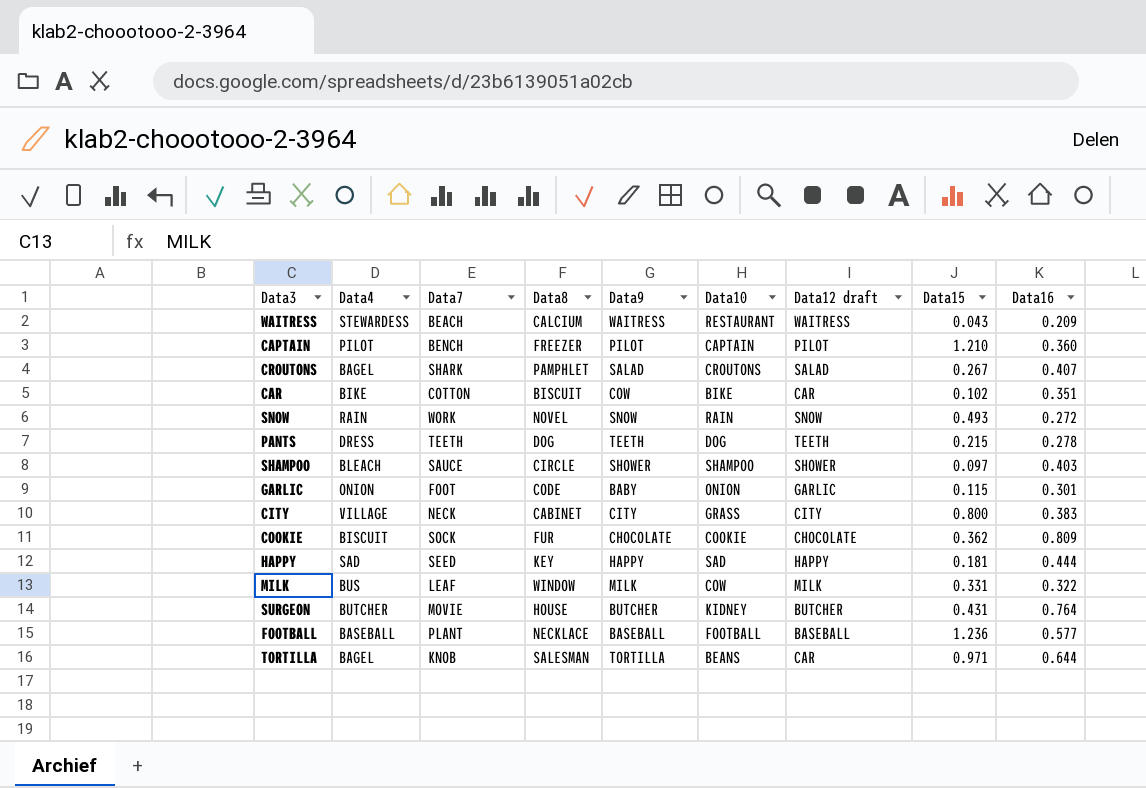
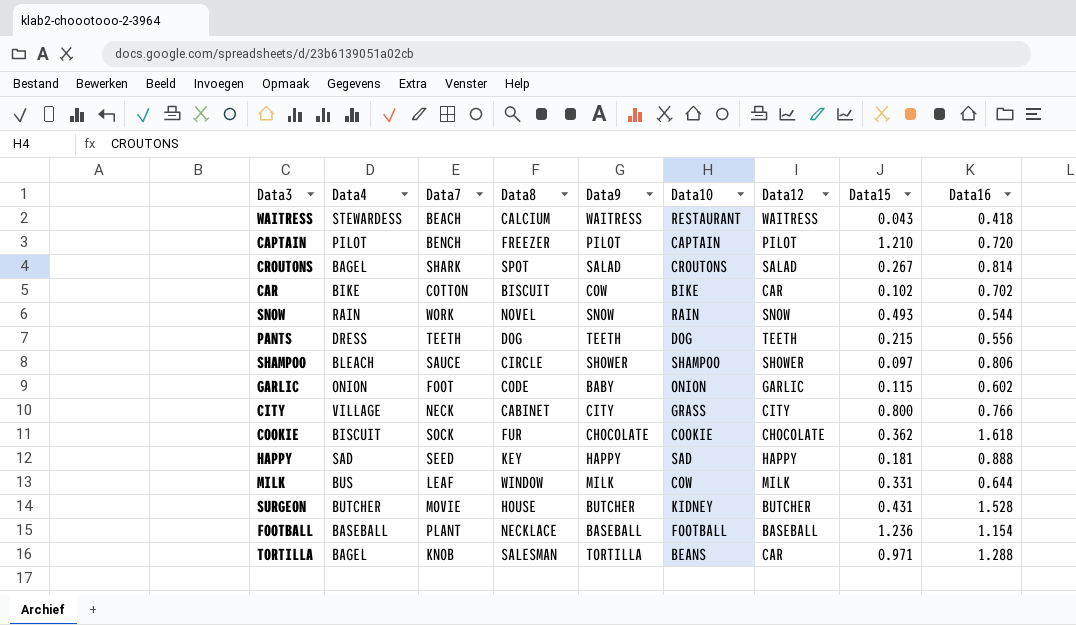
column name: Data12 draft -> Data12
WAITRESS | Data16: 0.209 -> 0.418
CAPTAIN | Data16: 0.360 -> 0.720
CROUTONS | Data8: PAMPHLET -> SPOT
CROUTONS | Data16: 0.407 -> 0.814
CAR | Data16: 0.351 -> 0.702
SNOW | Data16: 0.272 -> 0.544
PANTS | Data16: 0.278 -> 0.556
SHAMPOO | Data16: 0.403 -> 0.806
GARLIC | Data16: 0.301 -> 0.602
CITY | Data16: 0.383 -> 0.766
COOKIE | Data16: 0.809 -> 1.618
HAPPY | Data16: 0.444 -> 0.888
MILK | Data16: 0.322 -> 0.644
SURGEON | Data16: 0.764 -> 1.528
FOOTBALL | Data16: 0.577 -> 1.154
TORTILLA | Data16: 0.644 -> 1.288

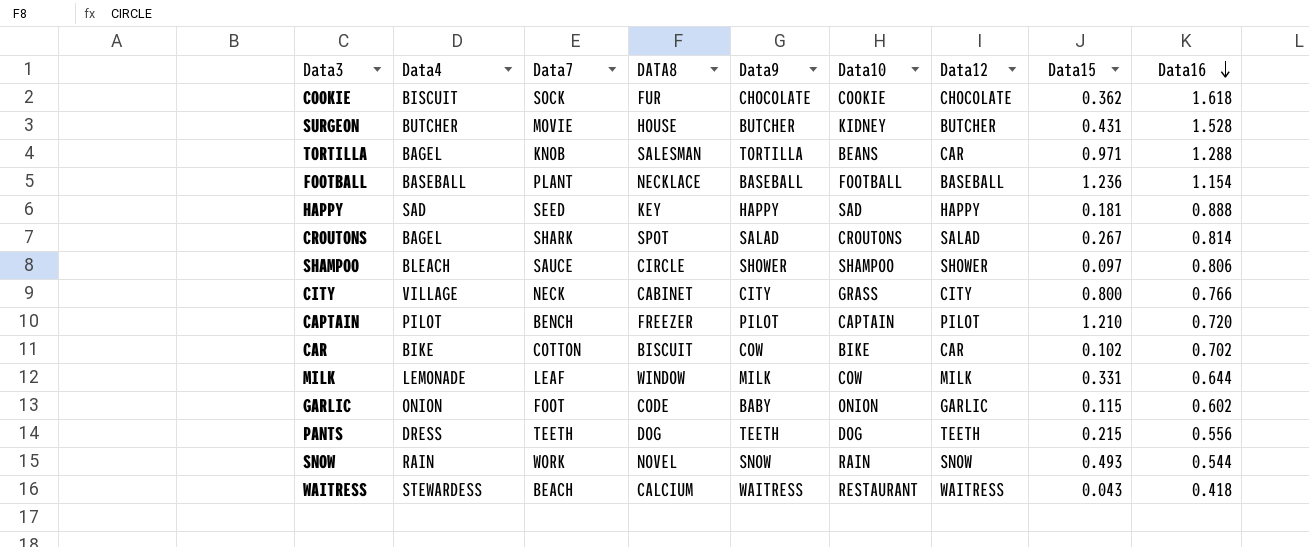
row order: none -> Data16 descending
column name: Data8 -> DATA8
MILK | Data4: BUS -> LEMONADE

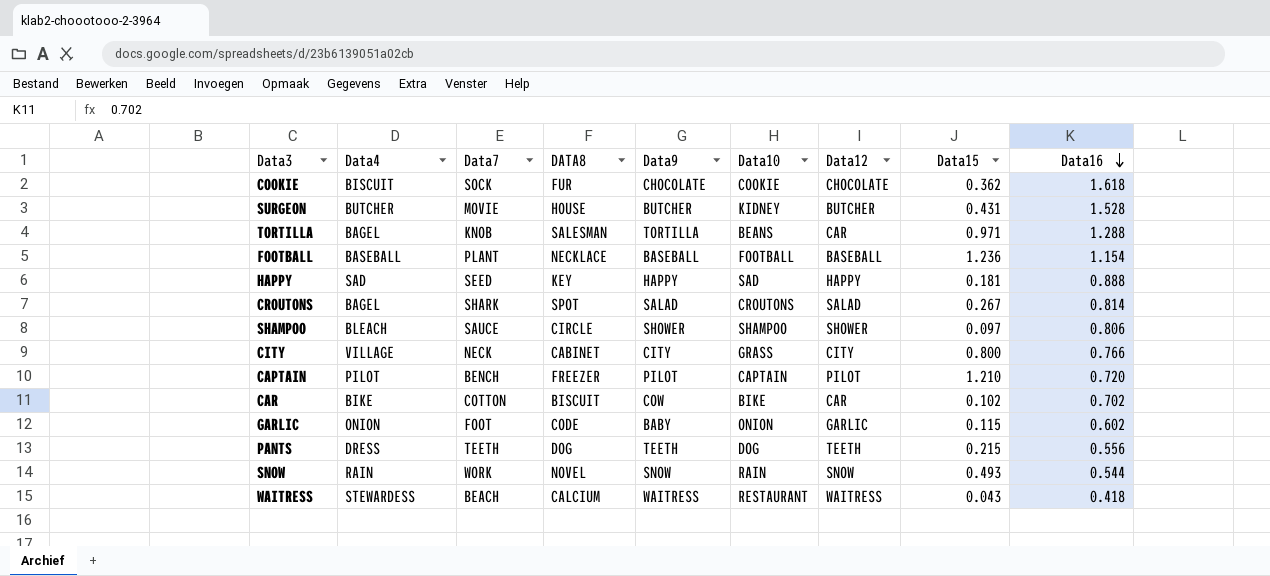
row MILK: LEMONADE | LEAF | WINDOW | MILK | COW | MILK | 0.331 | 0.644 -> none

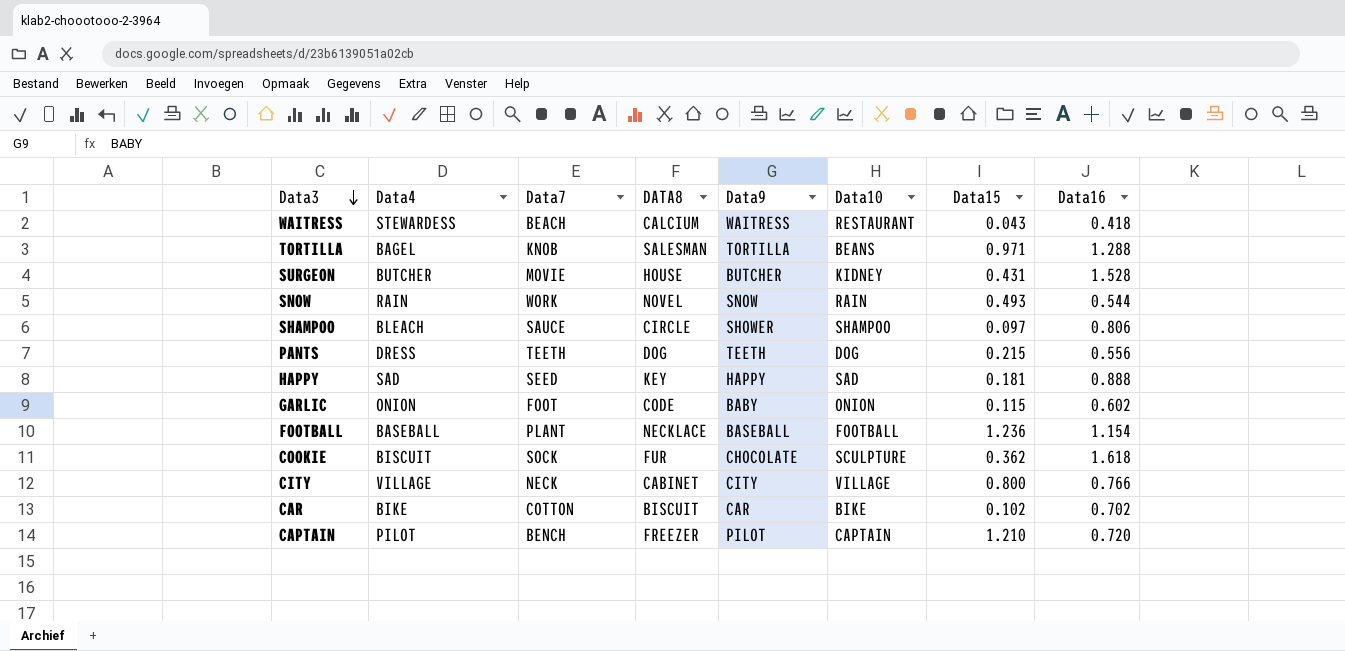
row order: Data16 descending -> Data3 descending
column Data12 | position: 7 -> none
row CROUTONS: BAGEL | SHARK | SPOT | SALAD | CROUTONS | SALAD | 0.267 | 0.814 -> none
COOKIE | Data10: COOKIE -> SCULPTURE
CITY | Data10: GRASS -> VILLAGE
CAR | Data9: COW -> CAR

